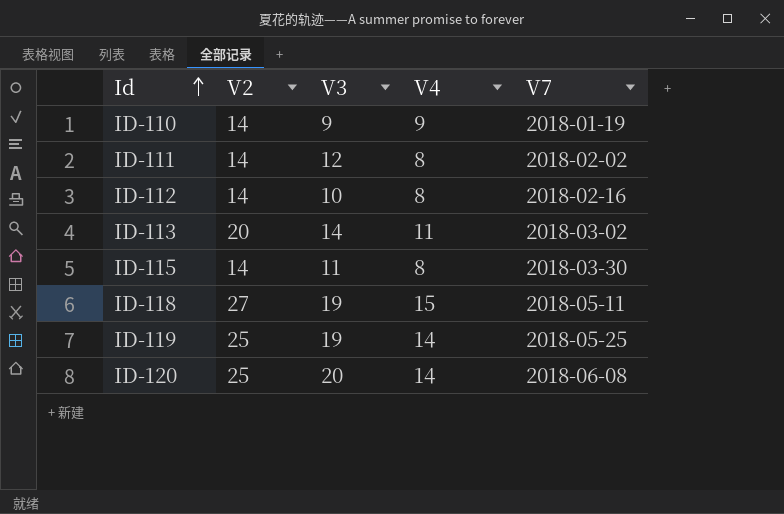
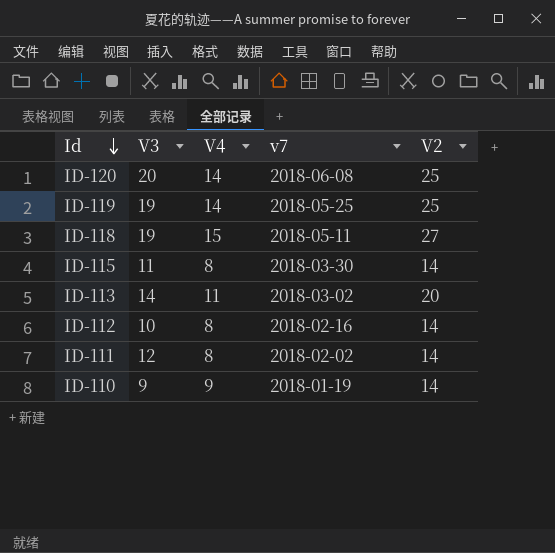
row order: Id ascending -> Id descending
column name: V7 -> v7
column V2 | position: 2 -> 5

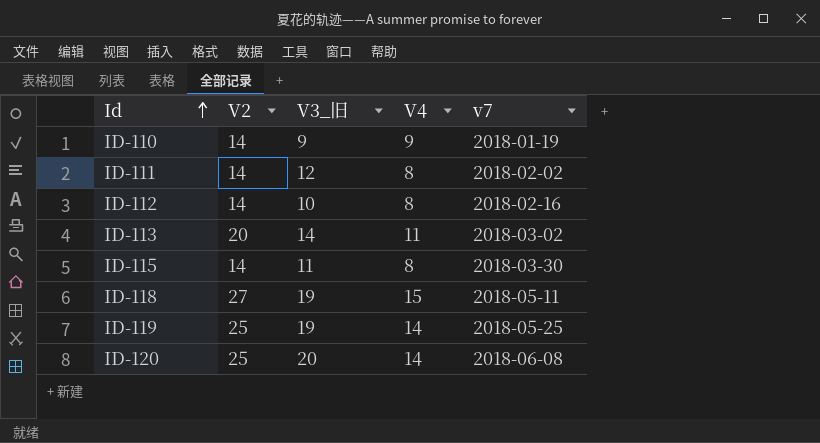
row order: Id descending -> Id ascending
column V2 | position: 5 -> 2
column name: V3 -> V3_旧

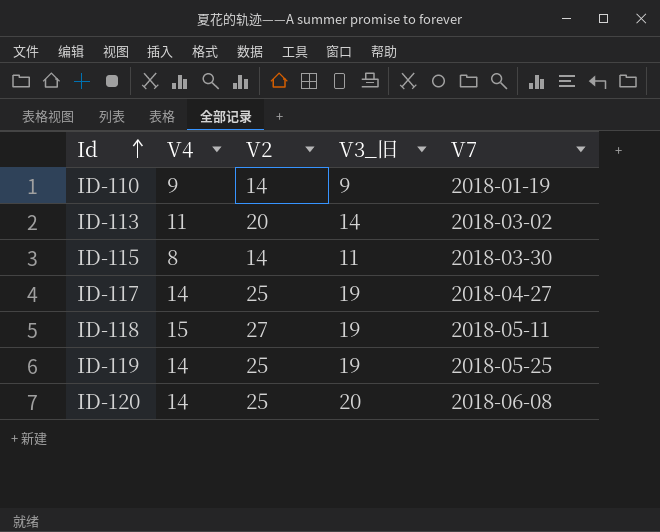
column V4 | position: 4 -> 2
column name: v7 -> V7
row ID-111: 14 | 12 | 8 | 2018-02-02 -> none
row ID-112: 14 | 10 | 8 | 2018-02-16 -> none
row ID-117: none -> 14 | 25 | 19 | 2018-04-27

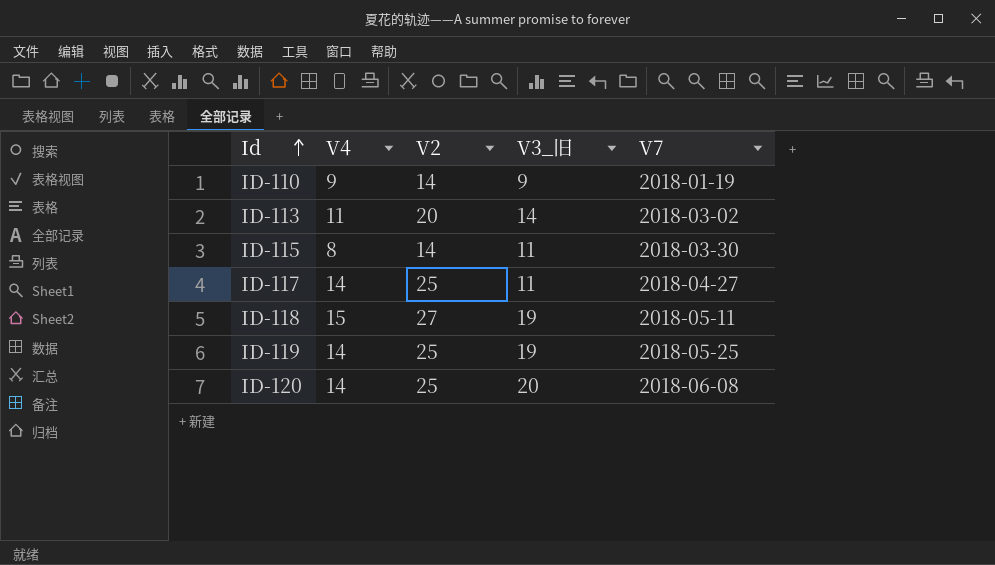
ID-117 | V3_旧: 19 -> 11

